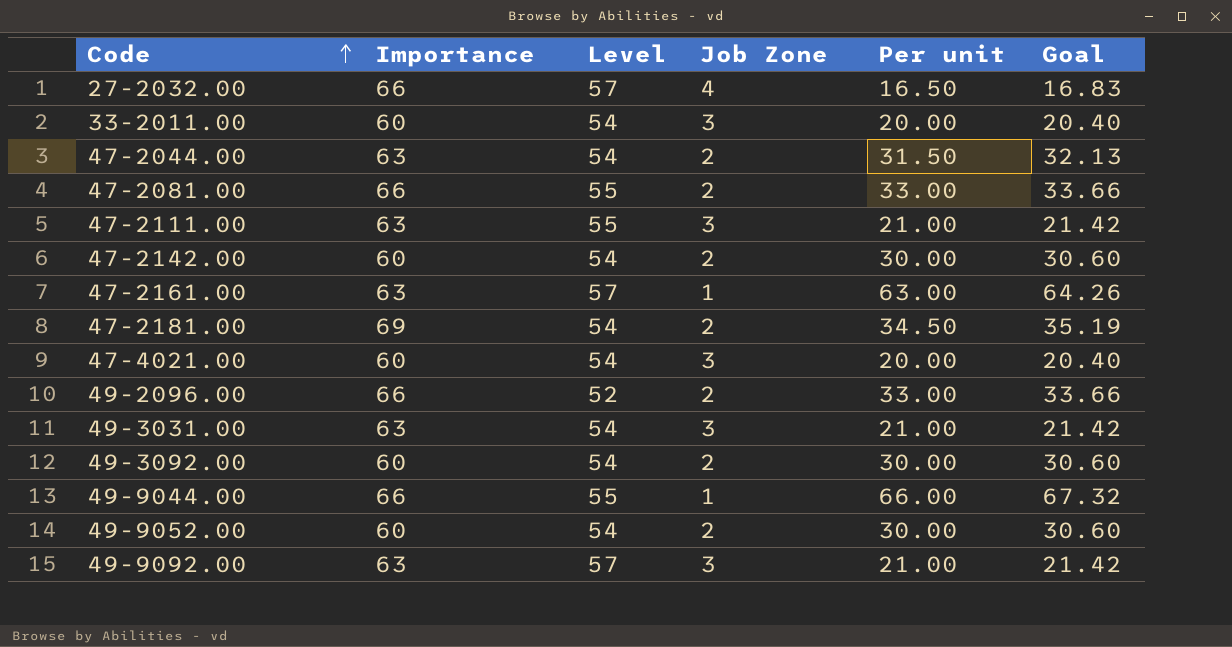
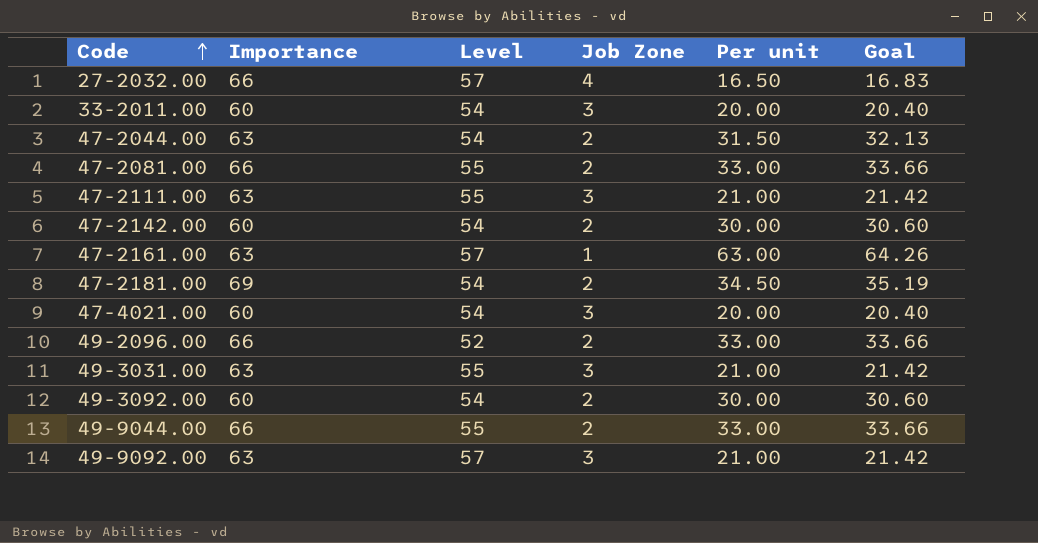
row 49-9052.00: 60 | 54 | 2 | 30.00 | 30.60 -> none
49-3031.00 | Level: 54 -> 55
49-9044.00 | Job Zone: 1 -> 2
49-9044.00 | Per unit: 66.00 -> 33.00
49-9044.00 | Goal: 67.32 -> 33.66

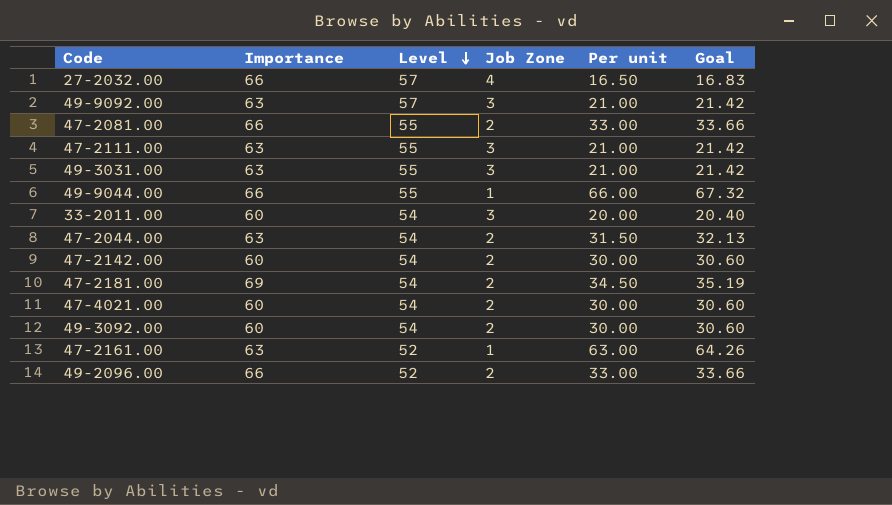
row order: Code ascending -> Level descending
49-9044.00 | Job Zone: 2 -> 1
49-9044.00 | Per unit: 33.00 -> 66.00
49-9044.00 | Goal: 33.66 -> 67.32
47-4021.00 | Job Zone: 3 -> 2
47-4021.00 | Per unit: 20.00 -> 30.00
47-4021.00 | Goal: 20.40 -> 30.60
47-2161.00 | Level: 57 -> 52

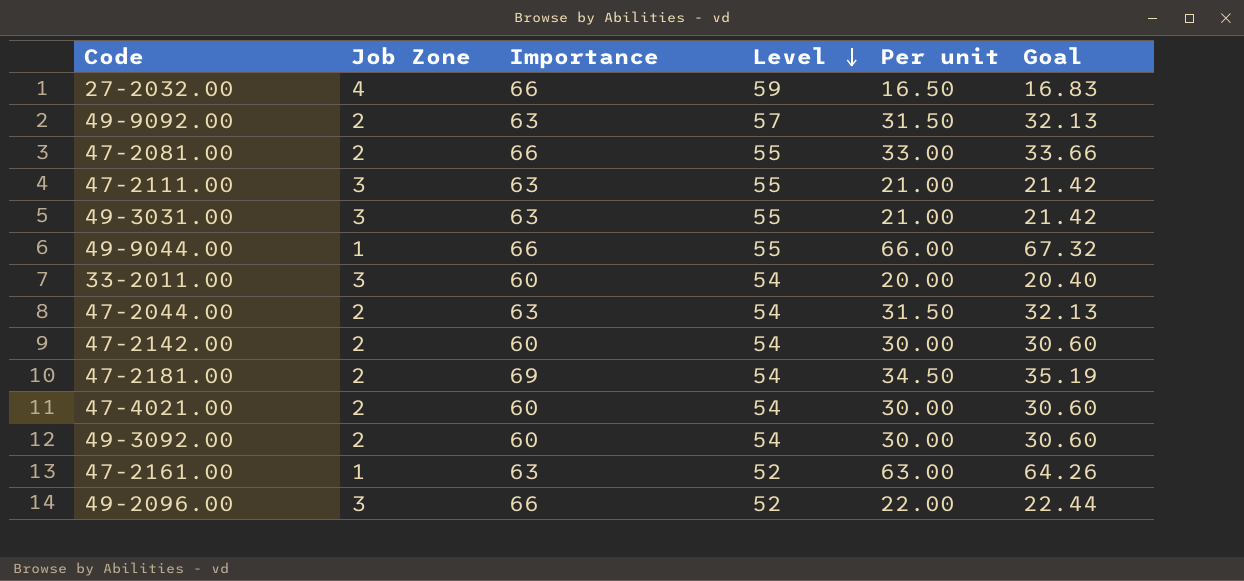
column Job Zone | position: 4 -> 2
27-2032.00 | Level: 57 -> 59
49-9092.00 | Job Zone: 3 -> 2
49-9092.00 | Per unit: 21.00 -> 31.50
49-9092.00 | Goal: 21.42 -> 32.13
49-2096.00 | Job Zone: 2 -> 3
49-2096.00 | Per unit: 33.00 -> 22.00
49-2096.00 | Goal: 33.66 -> 22.44

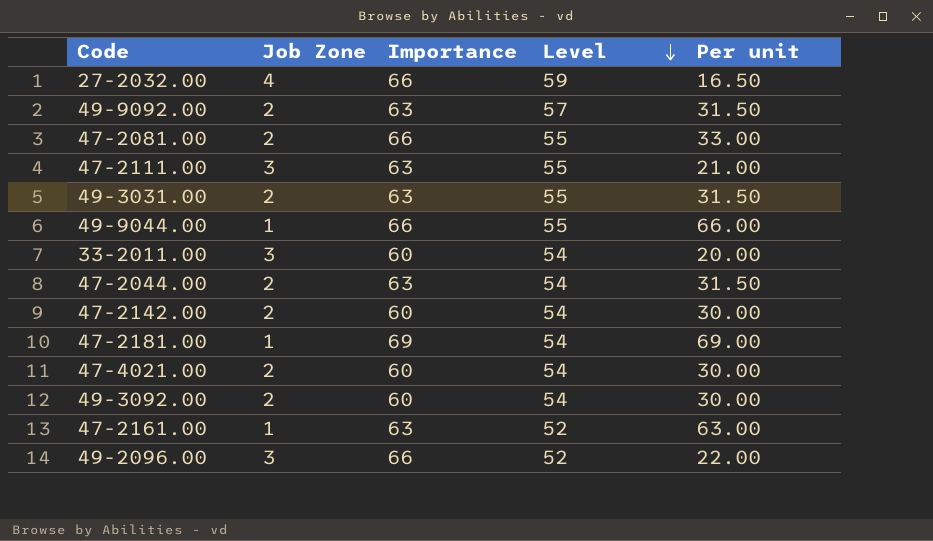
column Goal | formula: [Per unit] * 1.02 -> none
49-3031.00 | Job Zone: 3 -> 2
49-3031.00 | Per unit: 21.00 -> 31.50
47-2181.00 | Job Zone: 2 -> 1
47-2181.00 | Per unit: 34.50 -> 69.00

